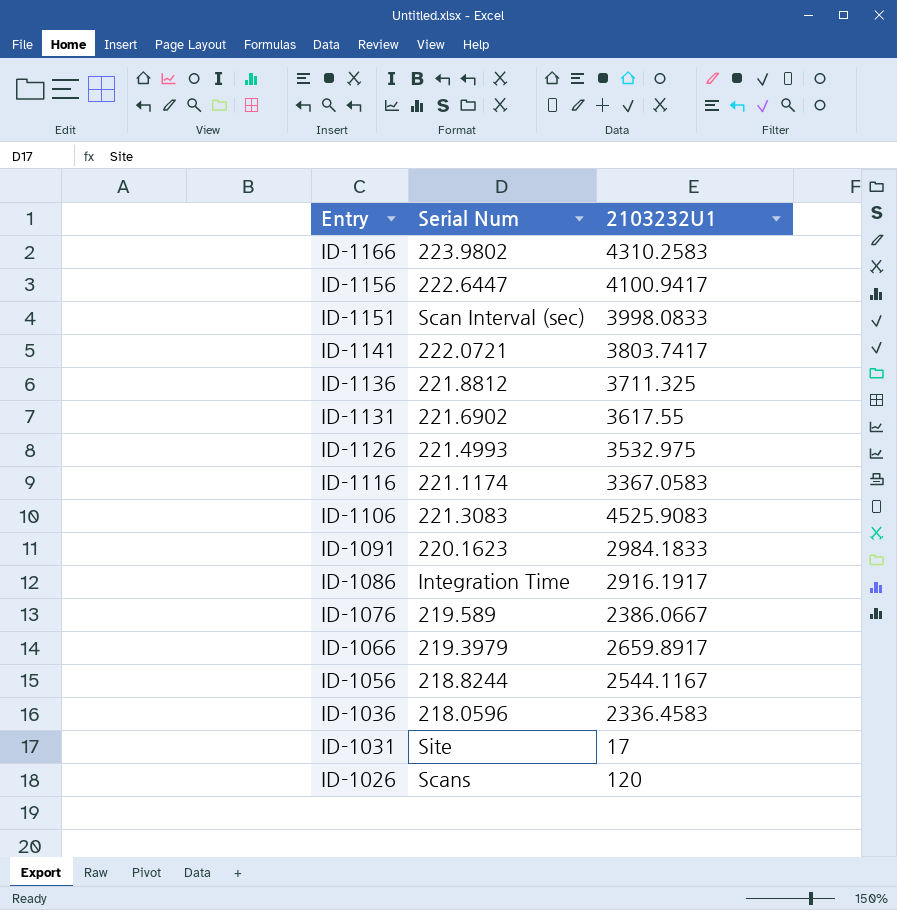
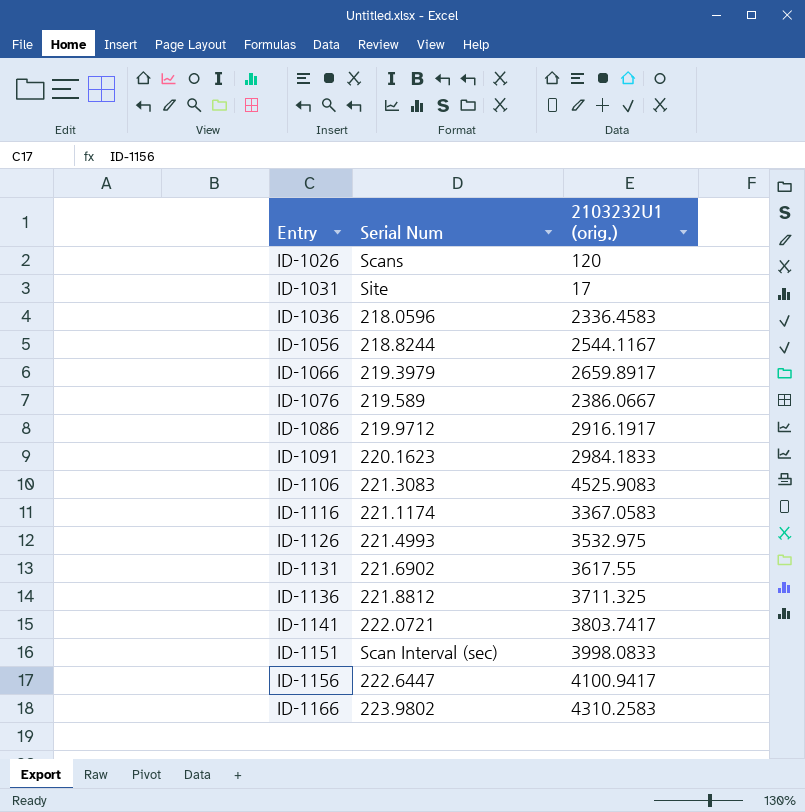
row order: Entry descending -> Entry ascending
column name: 2103232U1 -> 2103232U1 (orig.)
ID-1086 | Serial Num: Integration Time -> 219.9712

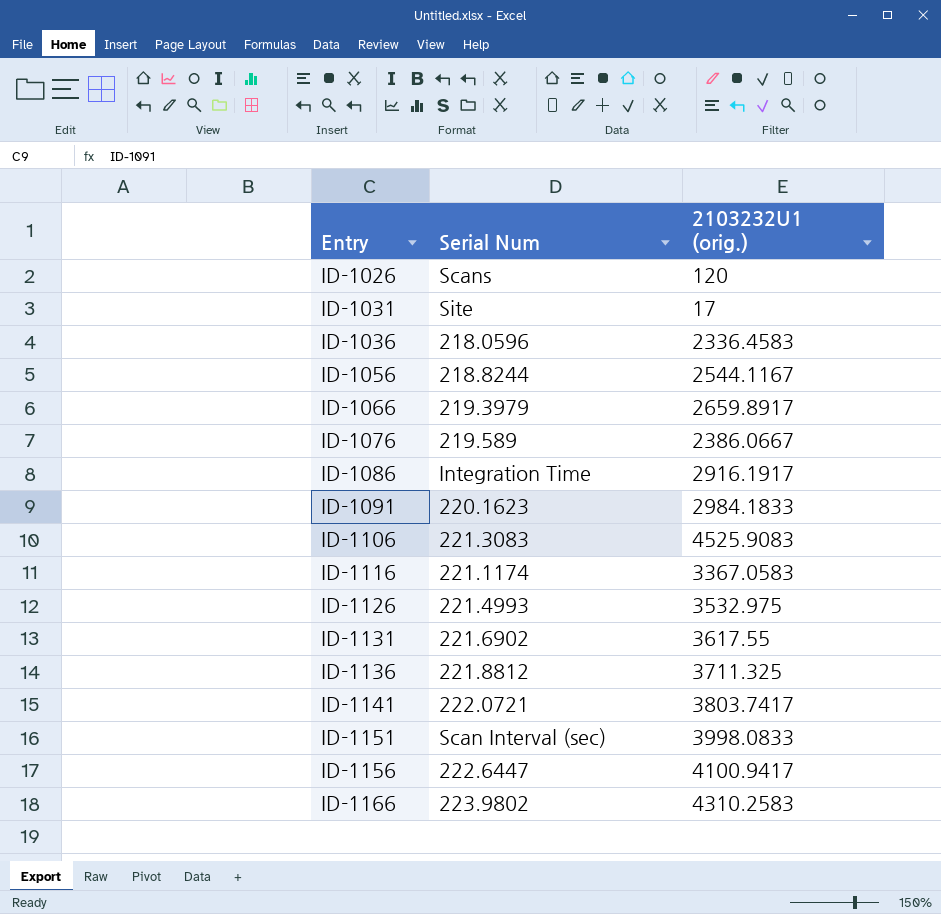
ID-1086 | Serial Num: 219.9712 -> Integration Time

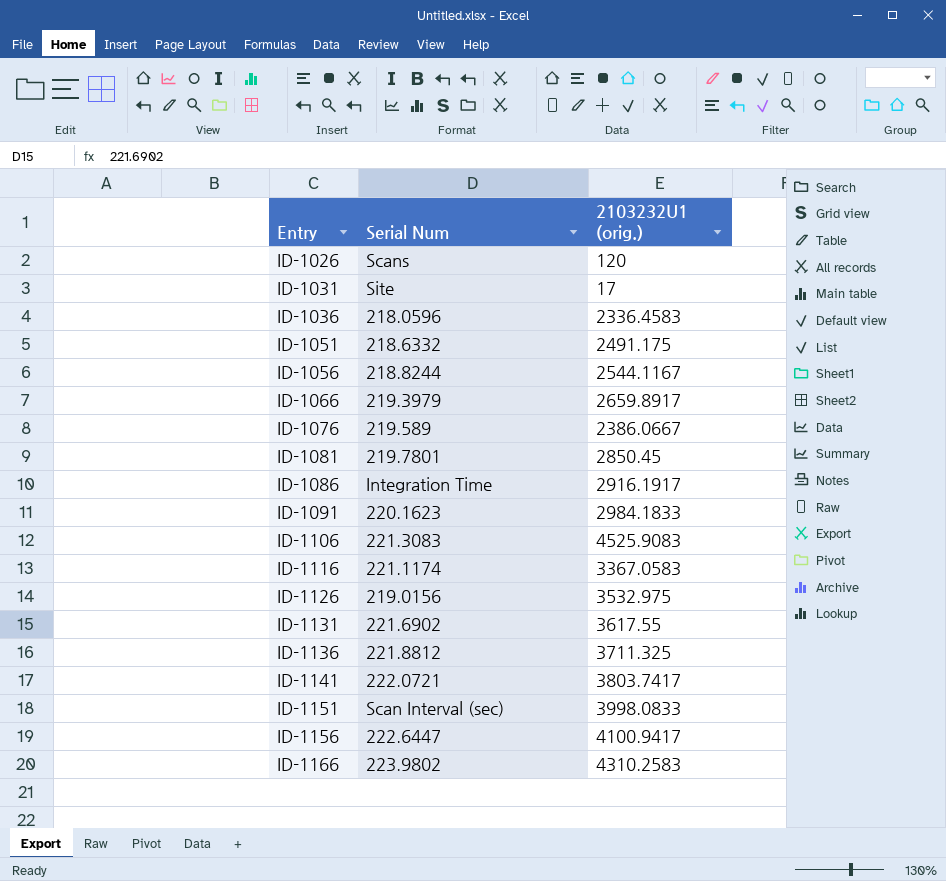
row ID-1051: none -> 218.6332 | 2491.175
row ID-1081: none -> 219.7801 | 2850.45
ID-1126 | Serial Num: 221.4993 -> 219.0156

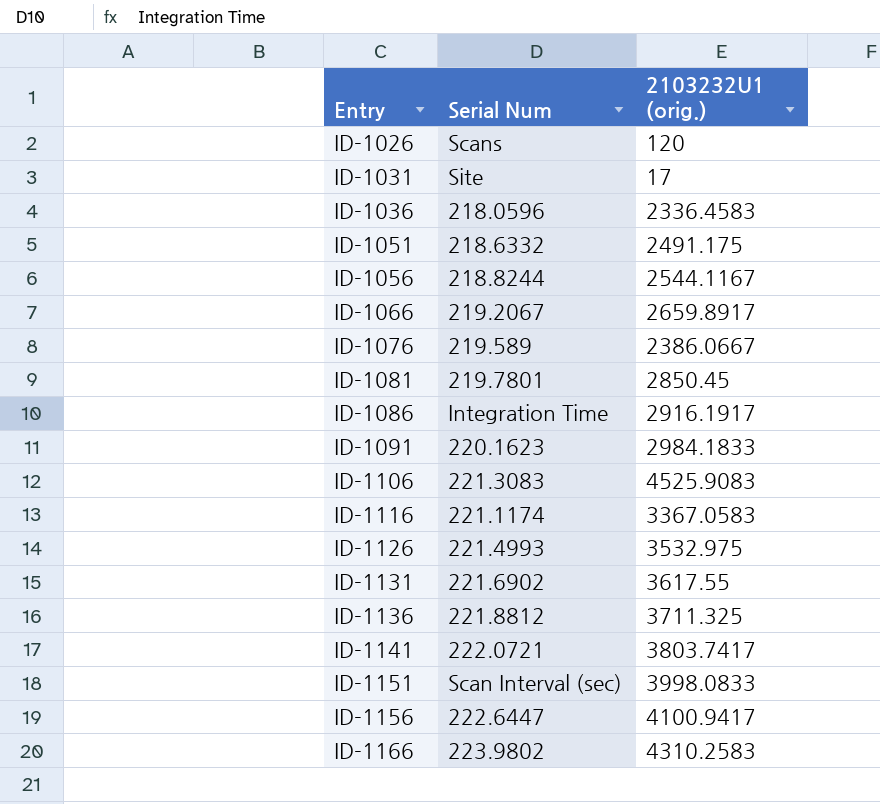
ID-1066 | Serial Num: 219.3979 -> 219.2067
ID-1126 | Serial Num: 219.0156 -> 221.4993

